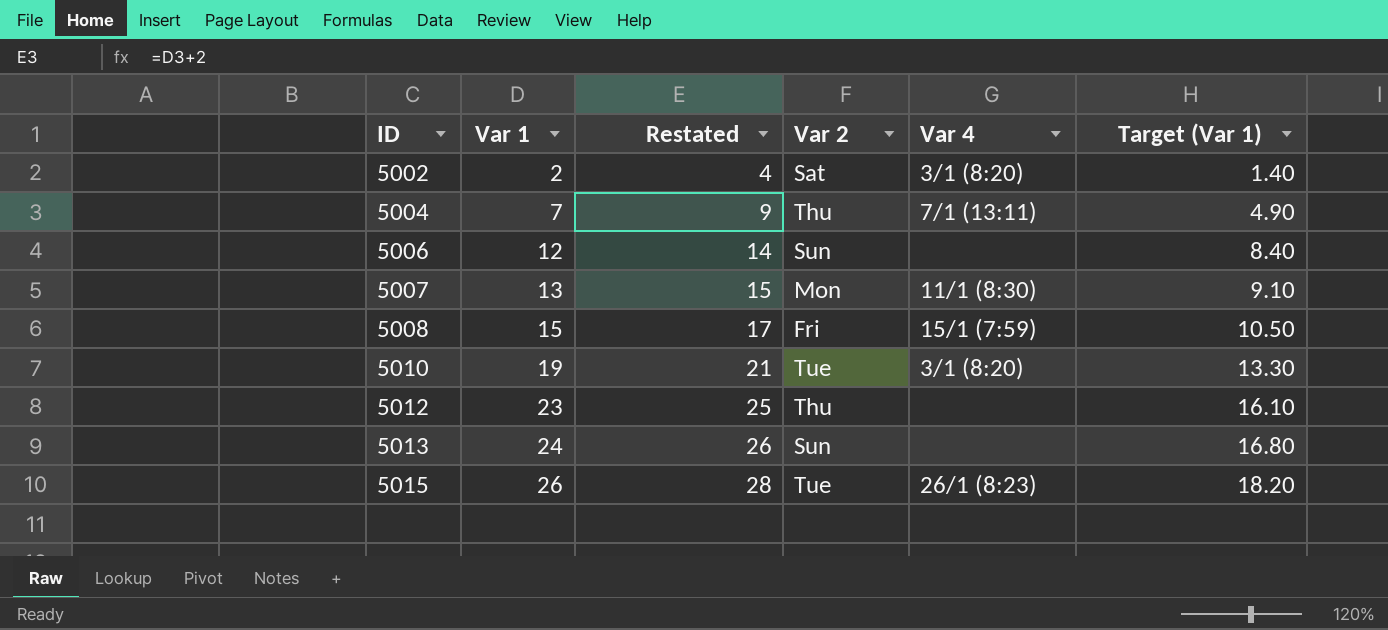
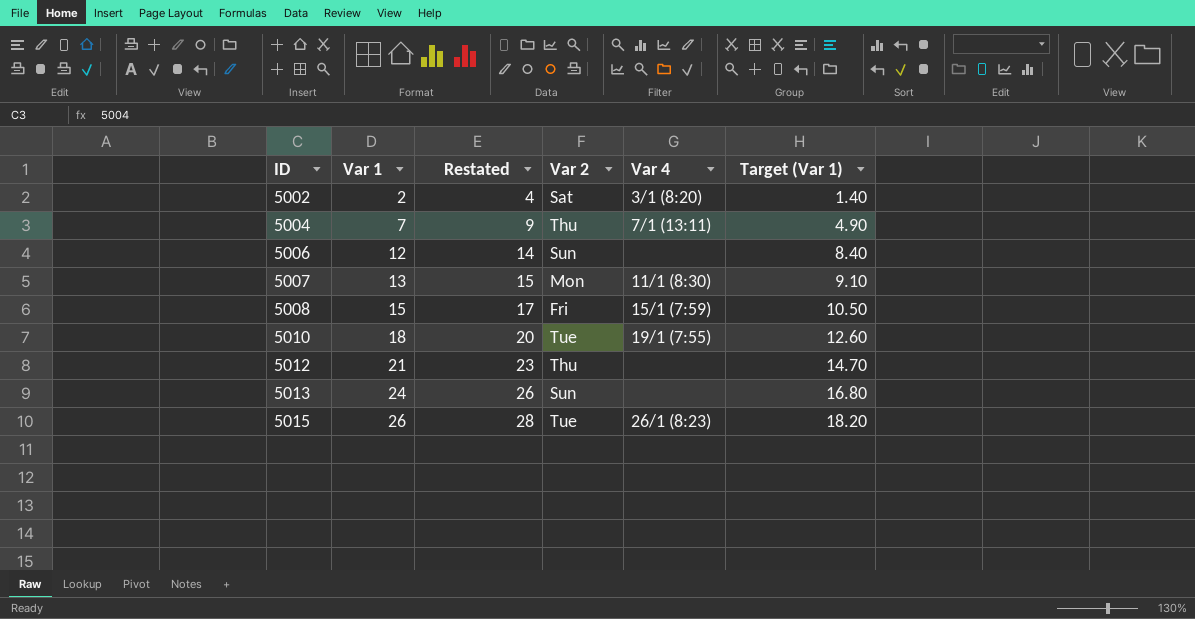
5010 | Var 1: 19 -> 18
5010 | Restated: 21 -> 20
5010 | Var 4: 3/1 (8:20) -> 19/1 (7:55)
5010 | Target (Var 1): 13.30 -> 12.60
5012 | Var 1: 23 -> 21
5012 | Restated: 25 -> 23
5012 | Target (Var 1): 16.10 -> 14.70

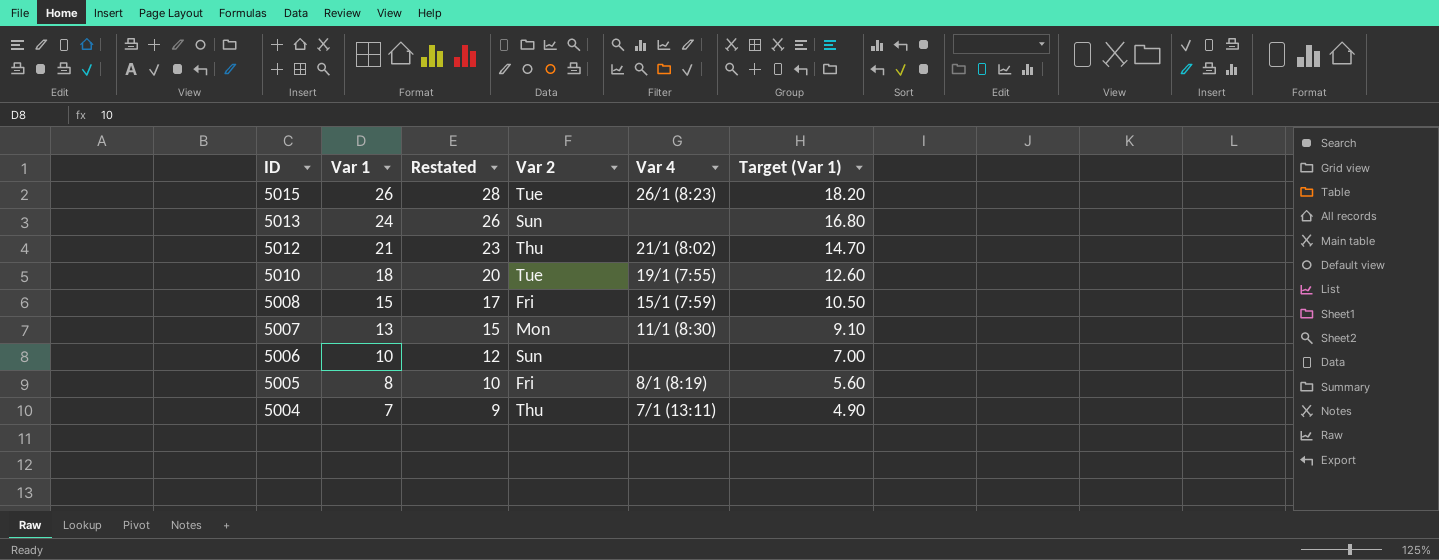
row order: ID ascending -> ID descending
row 5002: 2 | 4 | Sat | 3/1 (8:20) | 1.40 -> none
5012 | Var 4: none -> 21/1 (8:02)
5006 | Var 1: 12 -> 10
5006 | Restated: 14 -> 12
5006 | Target (Var 1): 8.40 -> 7.00
row 5005: none -> 8 | 10 | Fri | 8/1 (8:19) | 5.60

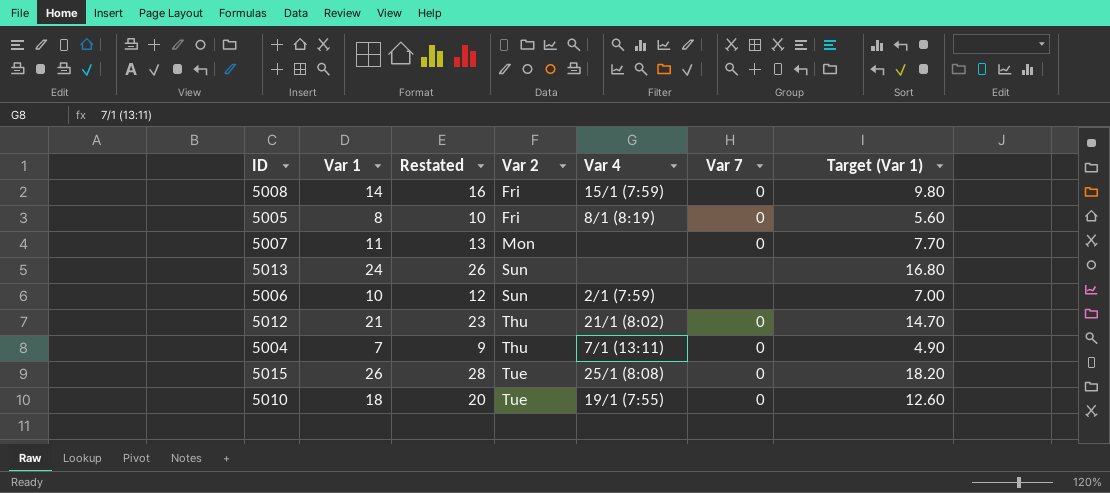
row order: ID descending -> Var 2 ascending
column Var 7 | position: none -> 6
5008 | Var 1: 15 -> 14
5008 | Restated: 17 -> 16
5008 | Target (Var 1): 10.50 -> 9.80
5007 | Var 1: 13 -> 11
5007 | Restated: 15 -> 13
5007 | Var 4: 11/1 (8:30) -> none
5007 | Target (Var 1): 9.10 -> 7.70
5006 | Var 4: none -> 2/1 (7:59)
5015 | Var 4: 26/1 (8:23) -> 25/1 (8:08)

